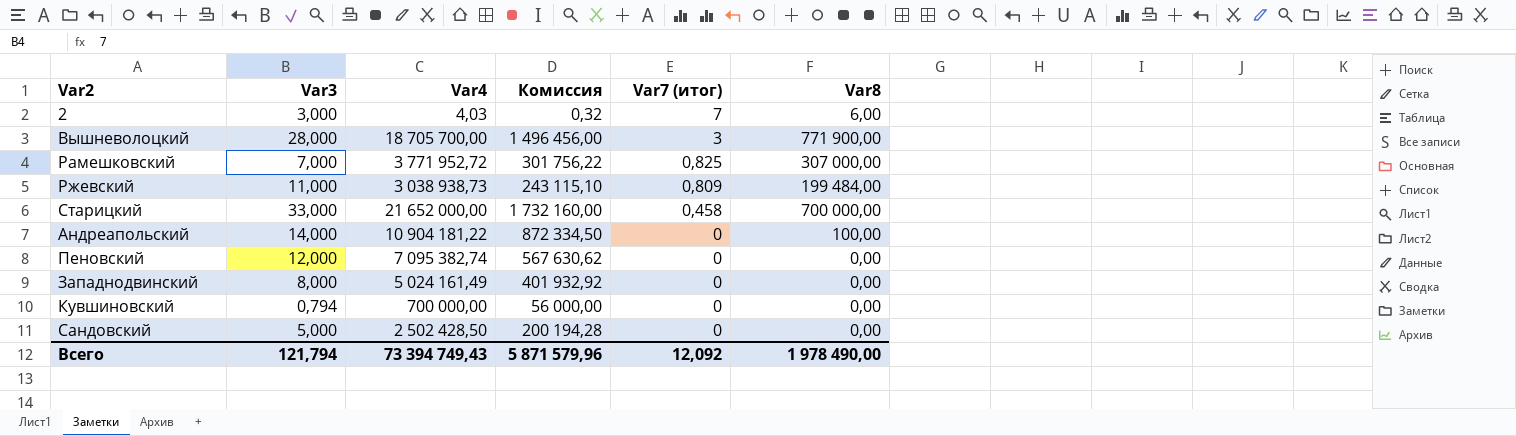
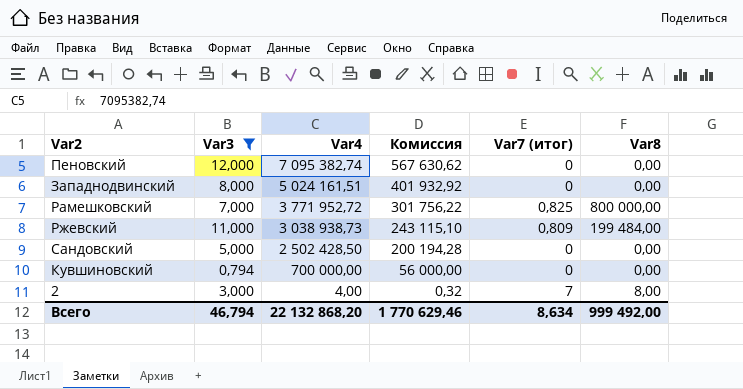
filter: none -> Var3 <= 12,000
row order: Var7 (итог) descending -> Var4 descending
Западнодвинский | Var4: 5 024 161,49 -> 5 024 161,51
Рамешковский | Var8: 307 000,00 -> 800 000,00
2 | Var4: 4,03 -> 4,00
2 | Var8: 6,00 -> 8,00
Всего | Var3: 121,794 -> 46,794
Всего | Var4: 73 394 749,43 -> 22 132 868,20
Всего | Комиссия: 5 871 579,96 -> 1 770 629,46
Всего | Var7 (итог): 12,092 -> 8,634
Всего | Var8: 1 978 490,00 -> 999 492,00

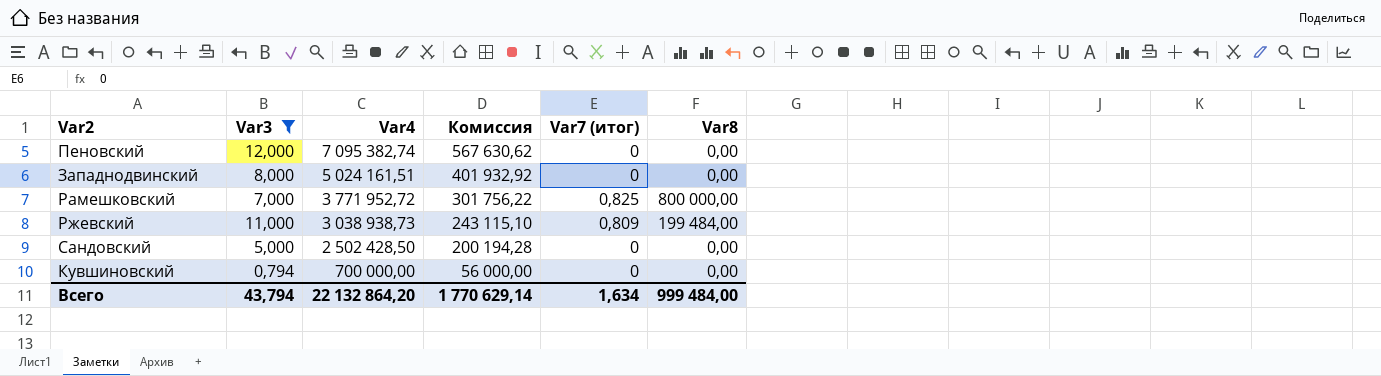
row 2: 3,000 | 4,00 | 0,32 | 7 | 8,00 -> none
Всего | Var3: 46,794 -> 43,794
Всего | Var4: 22 132 868,20 -> 22 132 864,20
Всего | Комиссия: 1 770 629,46 -> 1 770 629,14
Всего | Var7 (итог): 8,634 -> 1,634
Всего | Var8: 999 492,00 -> 999 484,00

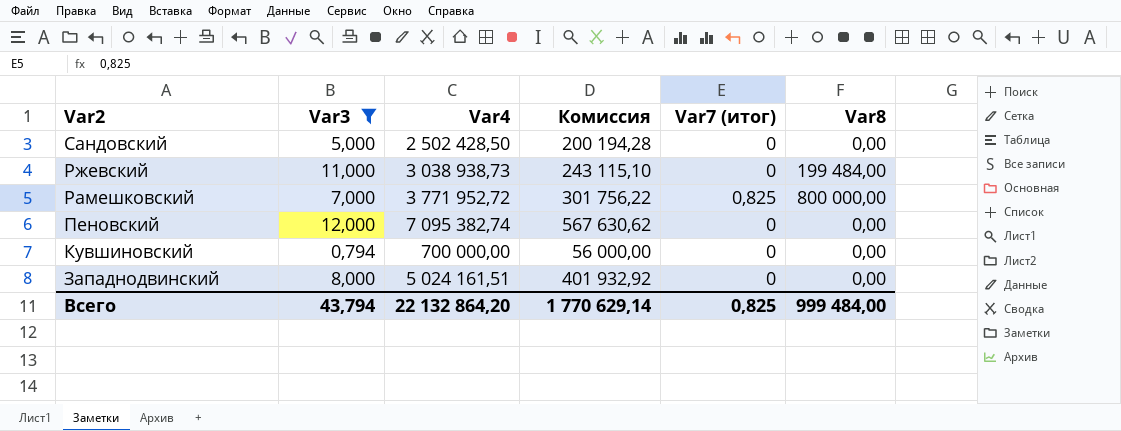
row order: Var4 descending -> Var2 descending
Ржевский | Var7 (итог): 0,809 -> 0
Всего | Var7 (итог): 1,634 -> 0,825

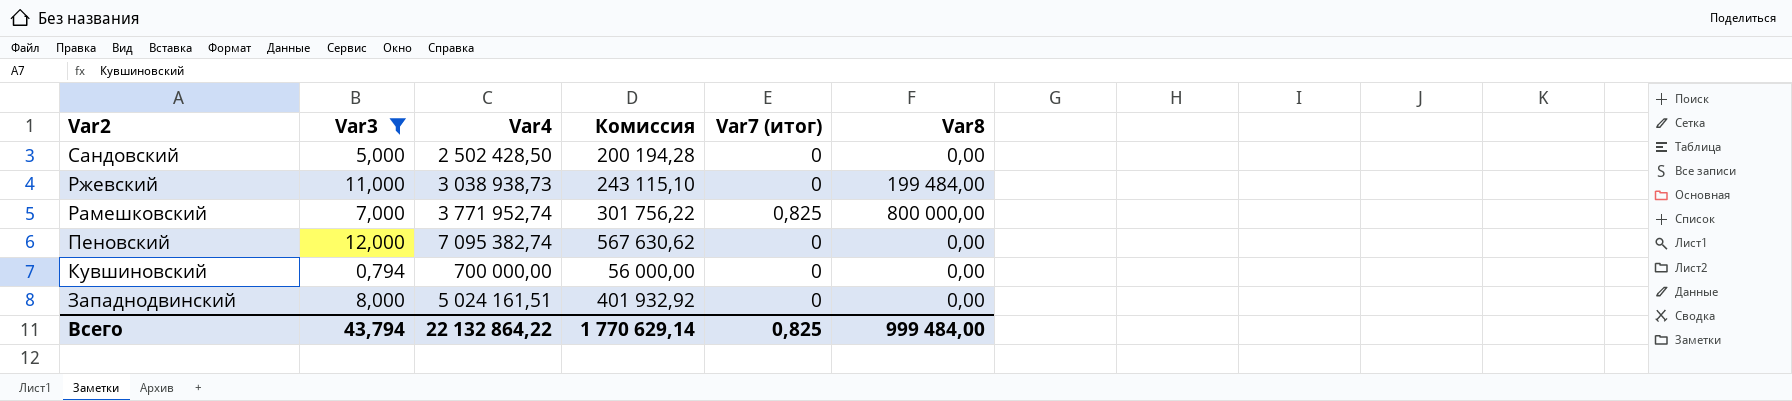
Рамешковский | Var4: 3 771 952,72 -> 3 771 952,74
Всего | Var4: 22 132 864,20 -> 22 132 864,22

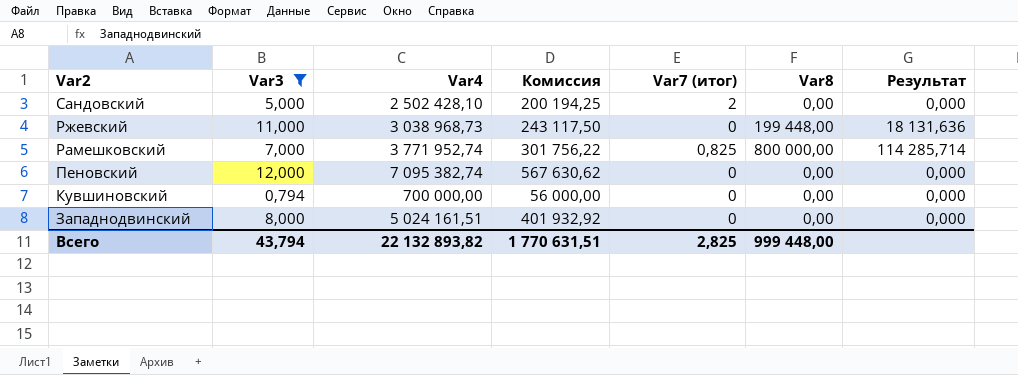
column Результат | formula: none -> [Var8] / [Var3]
Сандовский | Var4: 2 502 428,50 -> 2 502 428,10
Сандовский | Комиссия: 200 194,28 -> 200 194,25
Сандовский | Var7 (итог): 0 -> 2
Ржевский | Var4: 3 038 938,73 -> 3 038 968,73
Ржевский | Комиссия: 243 115,10 -> 243 117,50
Ржевский | Var8: 199 484,00 -> 199 448,00
Всего | Var4: 22 132 864,22 -> 22 132 893,82
Всего | Комиссия: 1 770 629,14 -> 1 770 631,51
Всего | Var7 (итог): 0,825 -> 2,825
Всего | Var8: 999 484,00 -> 999 448,00

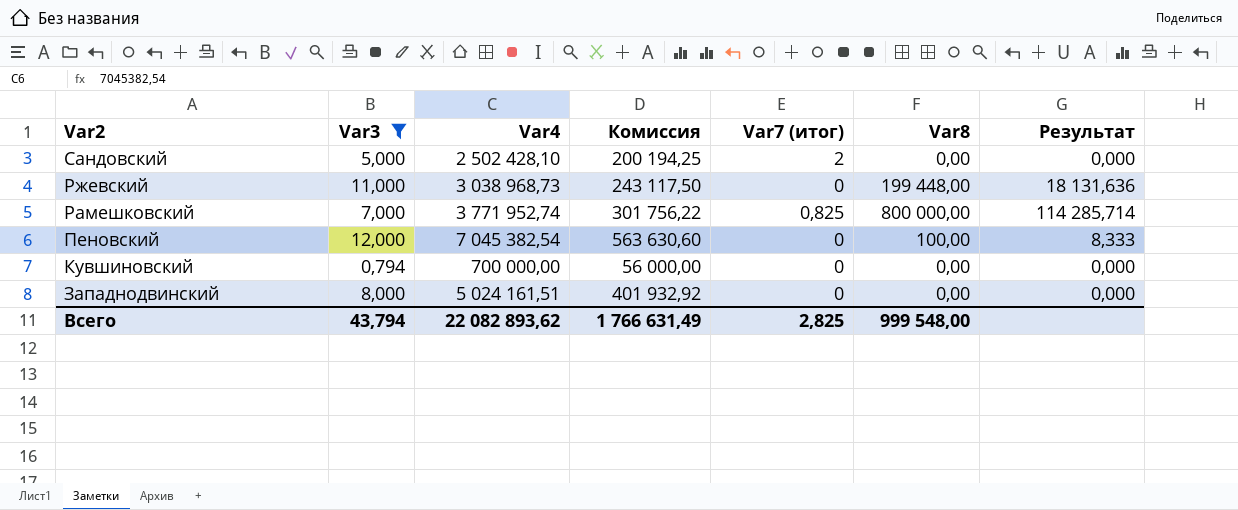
Пеновский | Var4: 7 095 382,74 -> 7 045 382,54
Пеновский | Комиссия: 567 630,62 -> 563 630,60
Пеновский | Var8: 0,00 -> 100,00
Пеновский | Результат: 0,000 -> 8,333
Всего | Var4: 22 132 893,82 -> 22 082 893,62
Всего | Комиссия: 1 770 631,51 -> 1 766 631,49
Всего | Var8: 999 448,00 -> 999 548,00

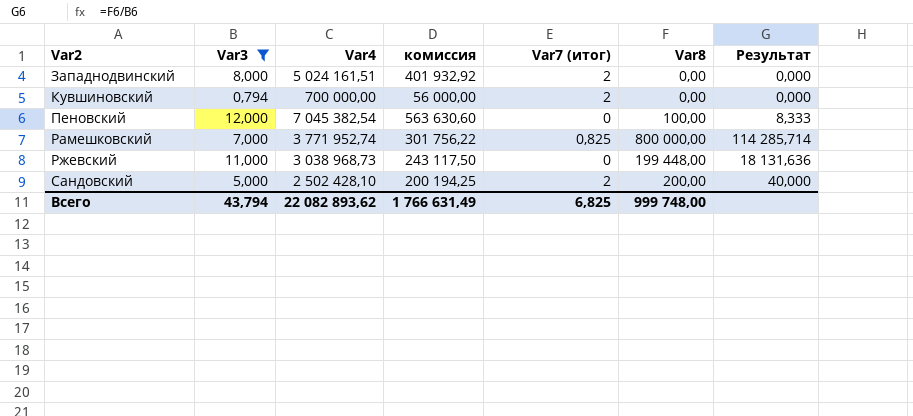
row order: Var2 descending -> Var2 ascending
column name: Комиссия -> комиссия
Западнодвинский | Var7 (итог): 0 -> 2
Кувшиновский | Var7 (итог): 0 -> 2
Сандовский | Var8: 0,00 -> 200,00
Сандовский | Результат: 0,000 -> 40,000
Всего | Var7 (итог): 2,825 -> 6,825
Всего | Var8: 999 548,00 -> 999 748,00

